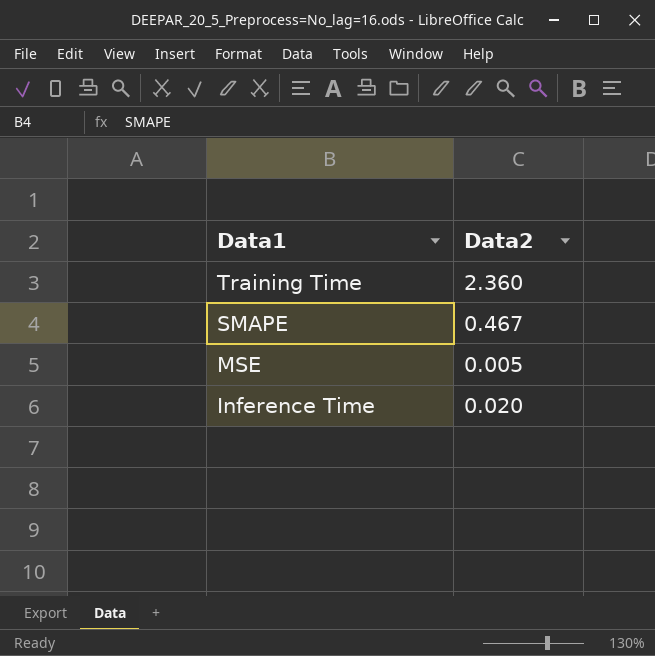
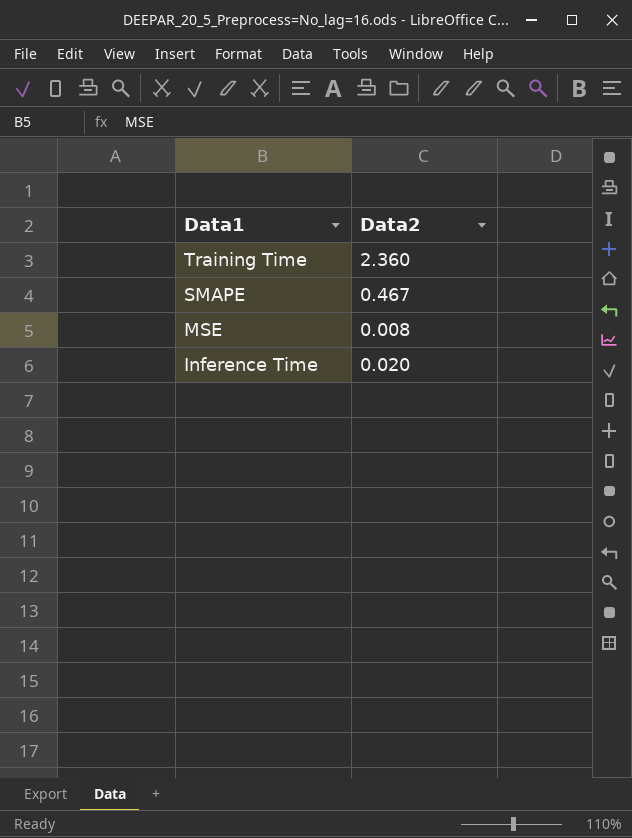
MSE | Data2: 0.005 -> 0.008

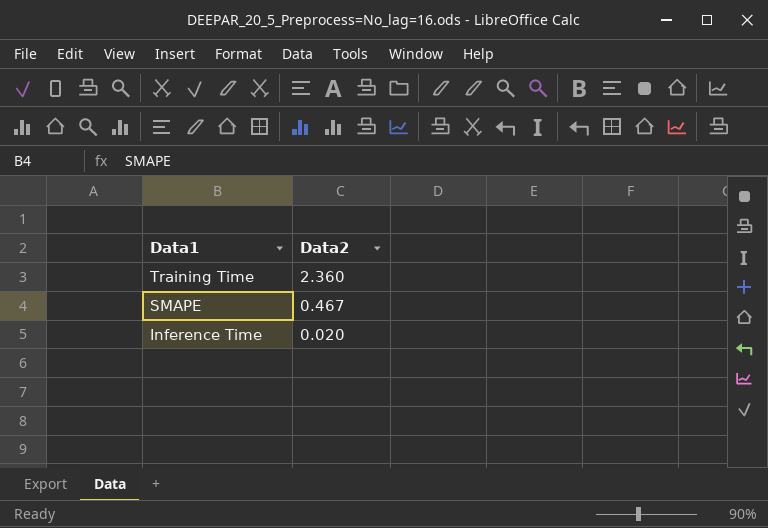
row MSE: 0.008 -> none

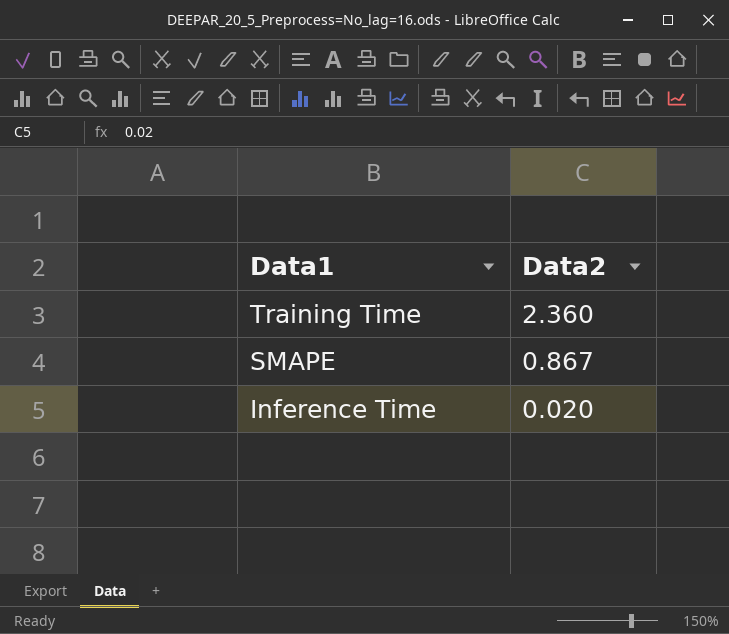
SMAPE | Data2: 0.467 -> 0.867

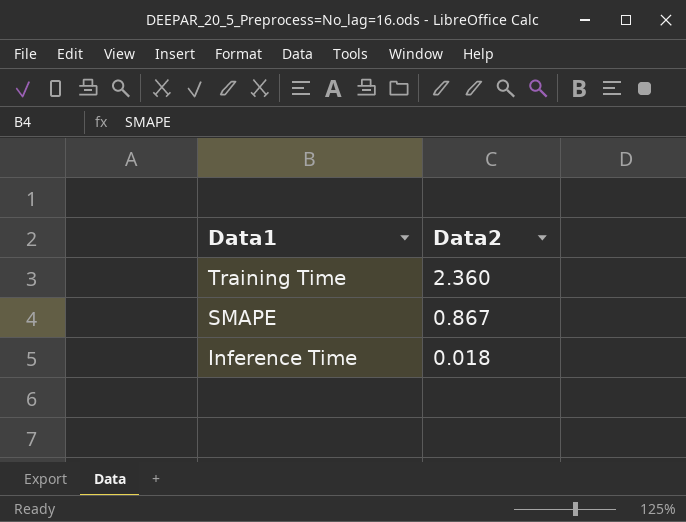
Inference Time | Data2: 0.020 -> 0.018

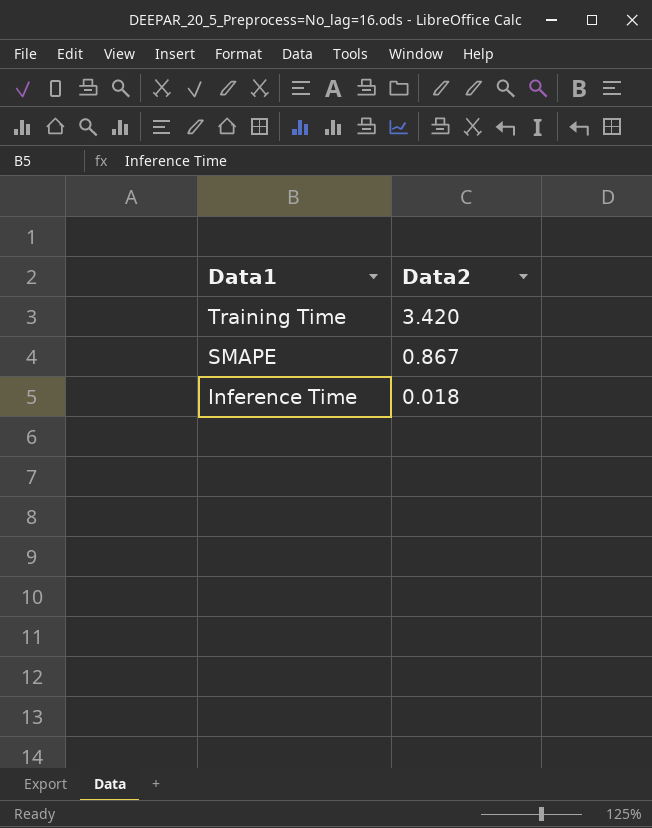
Training Time | Data2: 2.360 -> 3.420

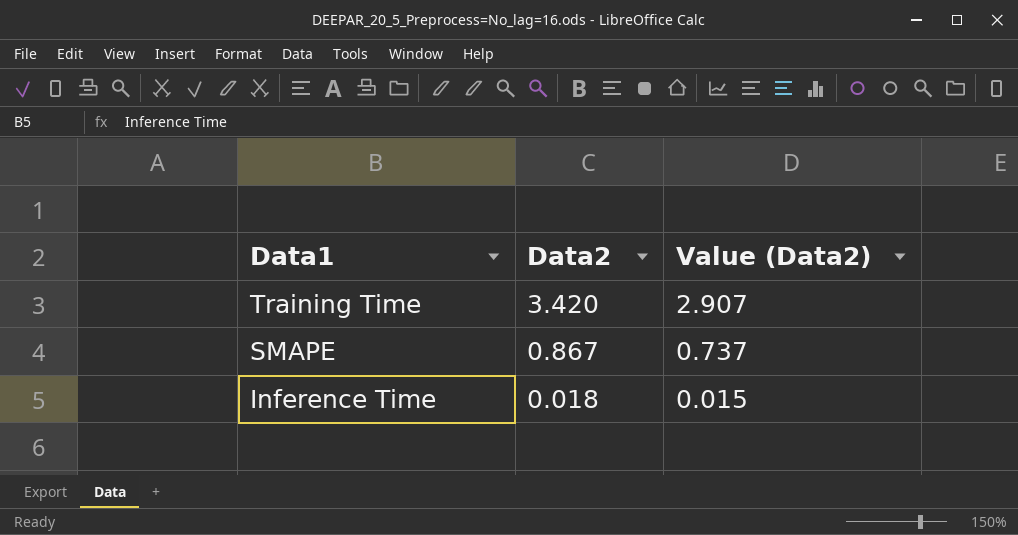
column Value (Data2) | formula: none -> [Data2] * 0.85

